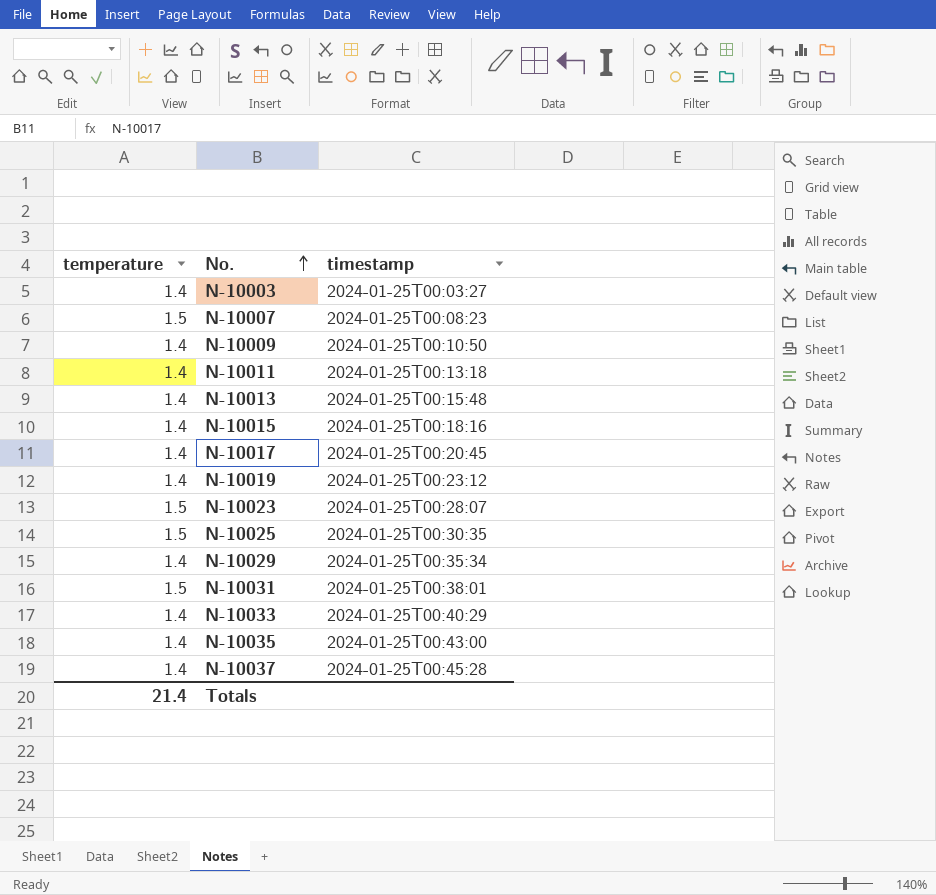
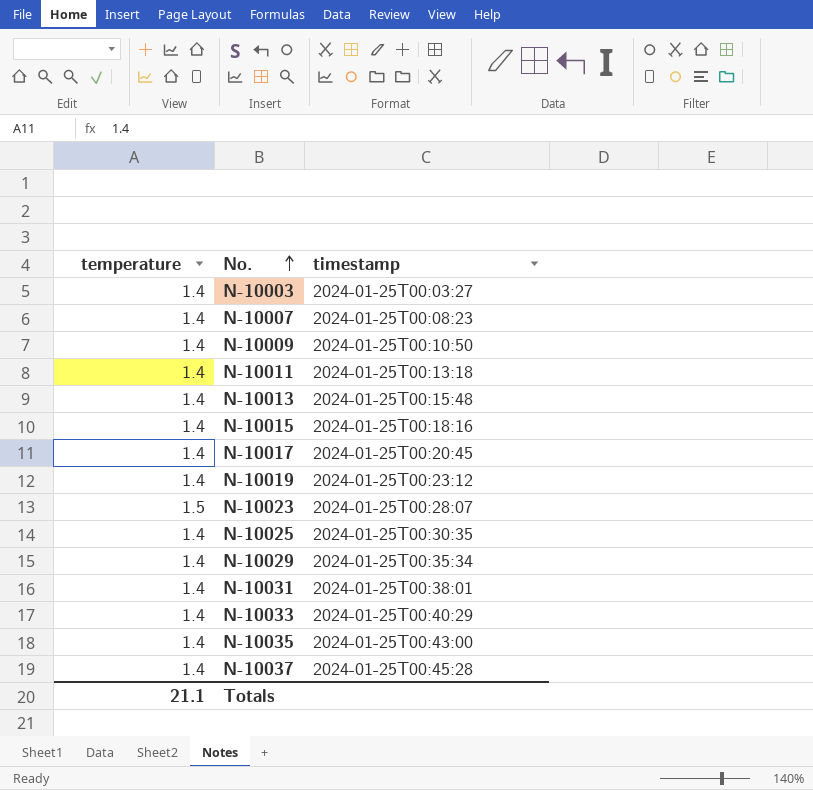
N-10007 | temperature: 1.5 -> 1.4
N-10025 | temperature: 1.5 -> 1.4
N-10031 | temperature: 1.5 -> 1.4
Totals | temperature: 21.4 -> 21.1

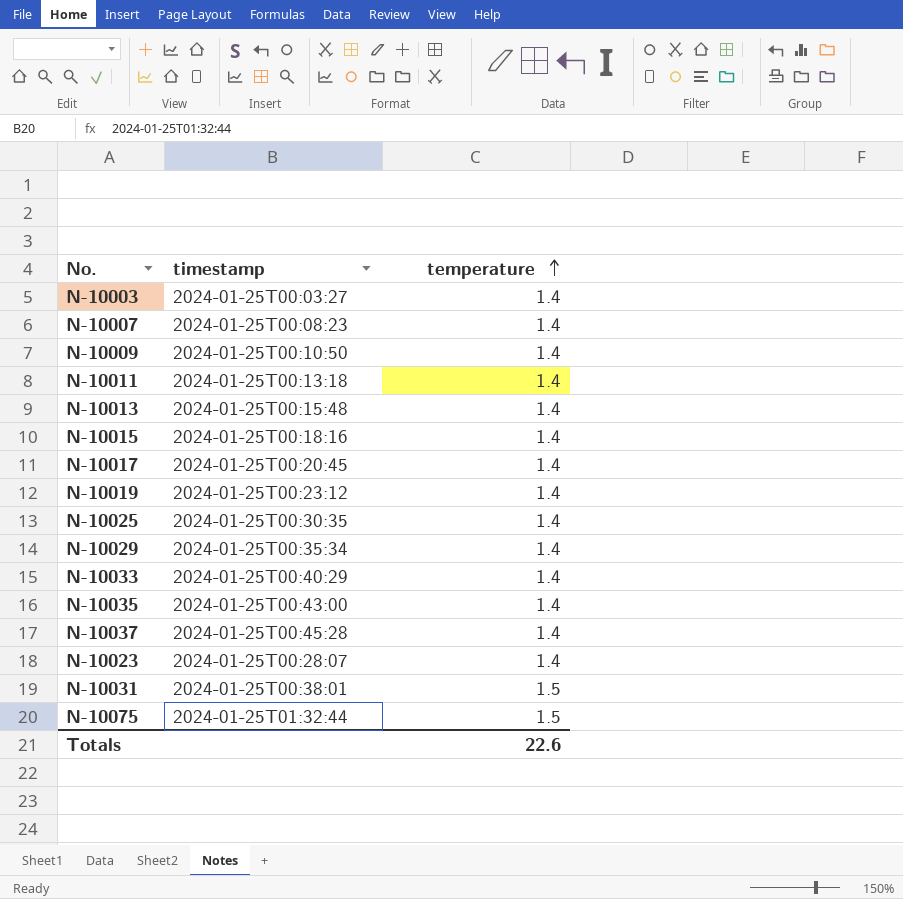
row order: No. ascending -> temperature ascending
column temperature | position: 1 -> 3
N-10023 | temperature: 1.5 -> 1.4
N-10031 | temperature: 1.4 -> 1.5
row N-10075: none -> 2024-01-25T01:32:44 | 1.5
Totals | temperature: 21.1 -> 22.6

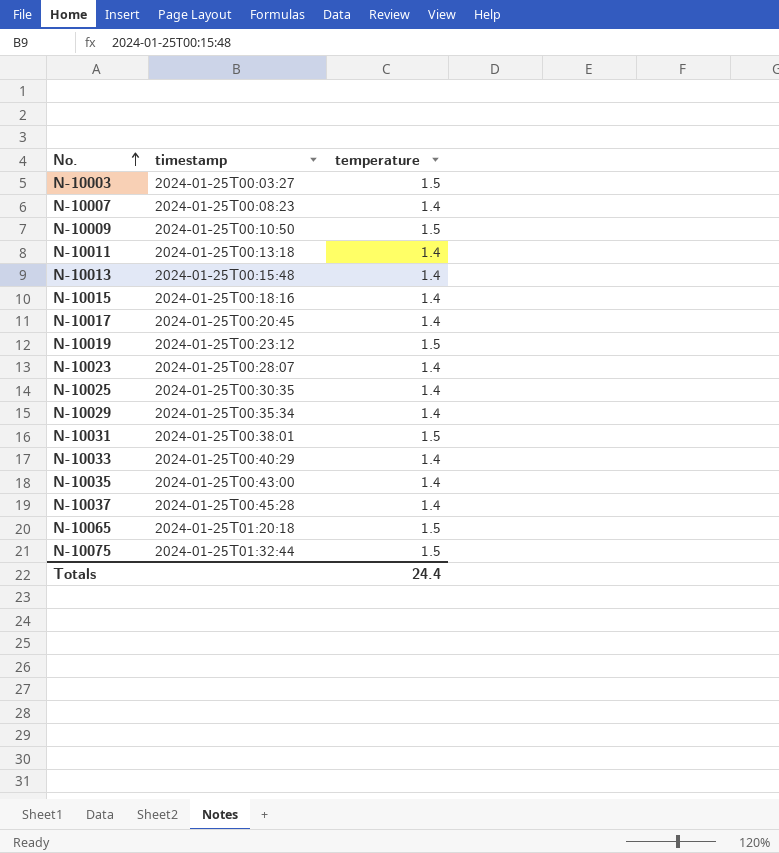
row order: temperature ascending -> No. ascending
N-10003 | temperature: 1.4 -> 1.5
N-10009 | temperature: 1.4 -> 1.5
N-10019 | temperature: 1.4 -> 1.5
row N-10065: none -> 2024-01-25T01:20:18 | 1.5
Totals | temperature: 22.6 -> 24.4

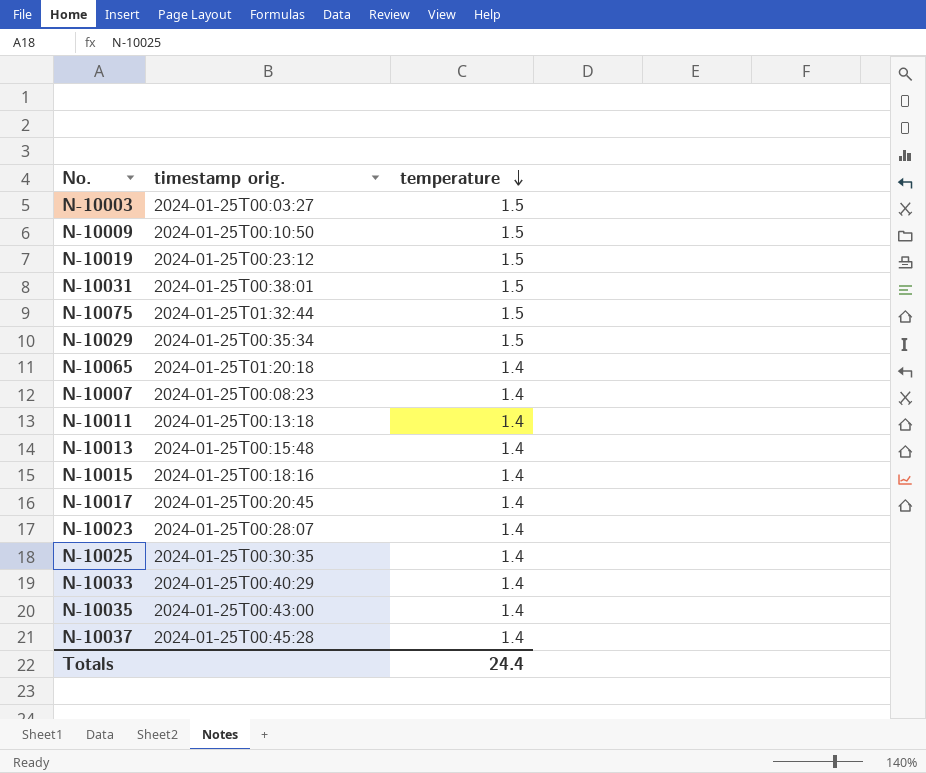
row order: No. ascending -> temperature descending
column name: timestamp -> timestamp orig.
N-10029 | temperature: 1.4 -> 1.5
N-10065 | temperature: 1.5 -> 1.4

